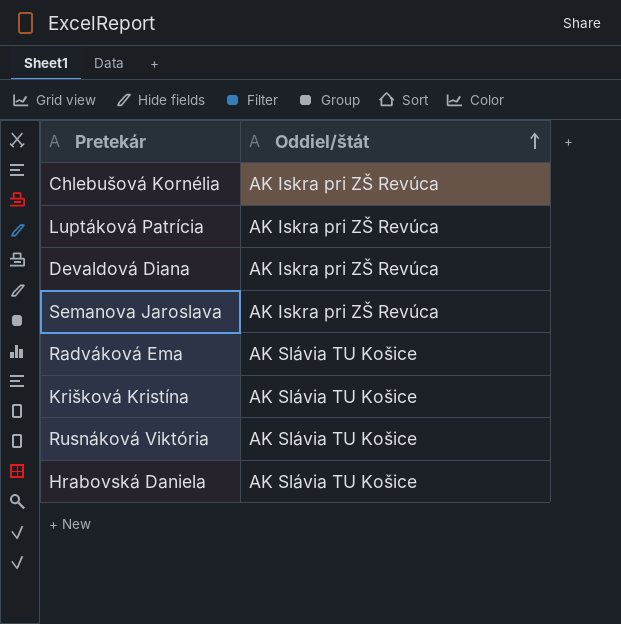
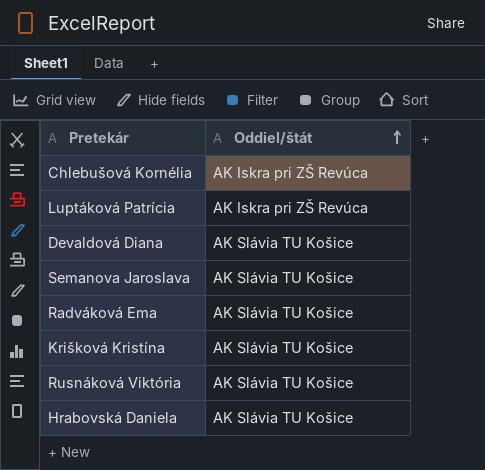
Devaldová Diana | Oddiel/štát: AK Iskra pri ZŠ Revúca -> AK Slávia TU Košice
Semanova Jaroslava | Oddiel/štát: AK Iskra pri ZŠ Revúca -> AK Slávia TU Košice

